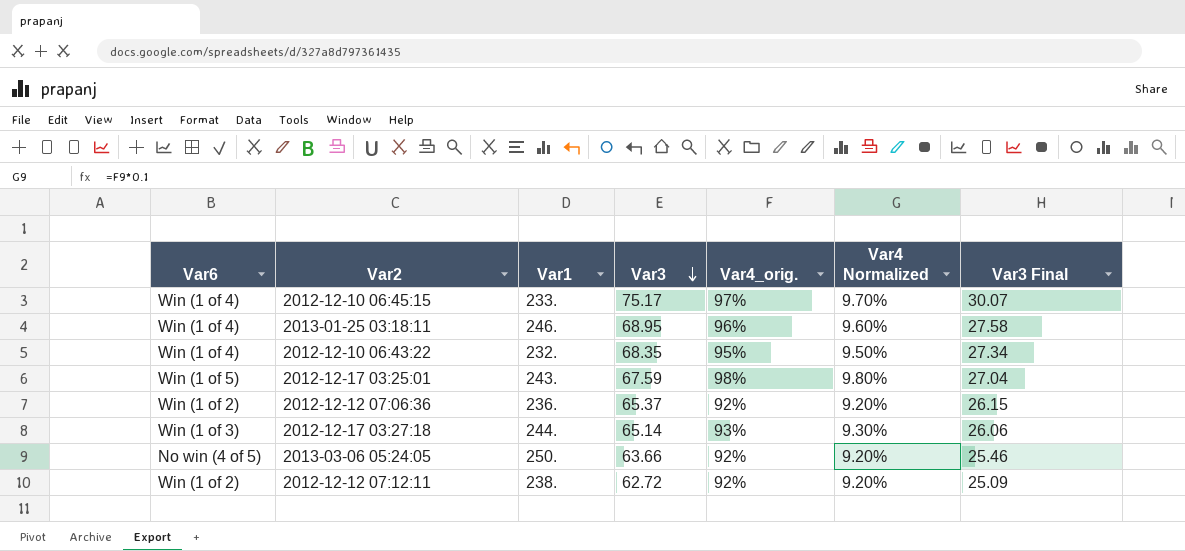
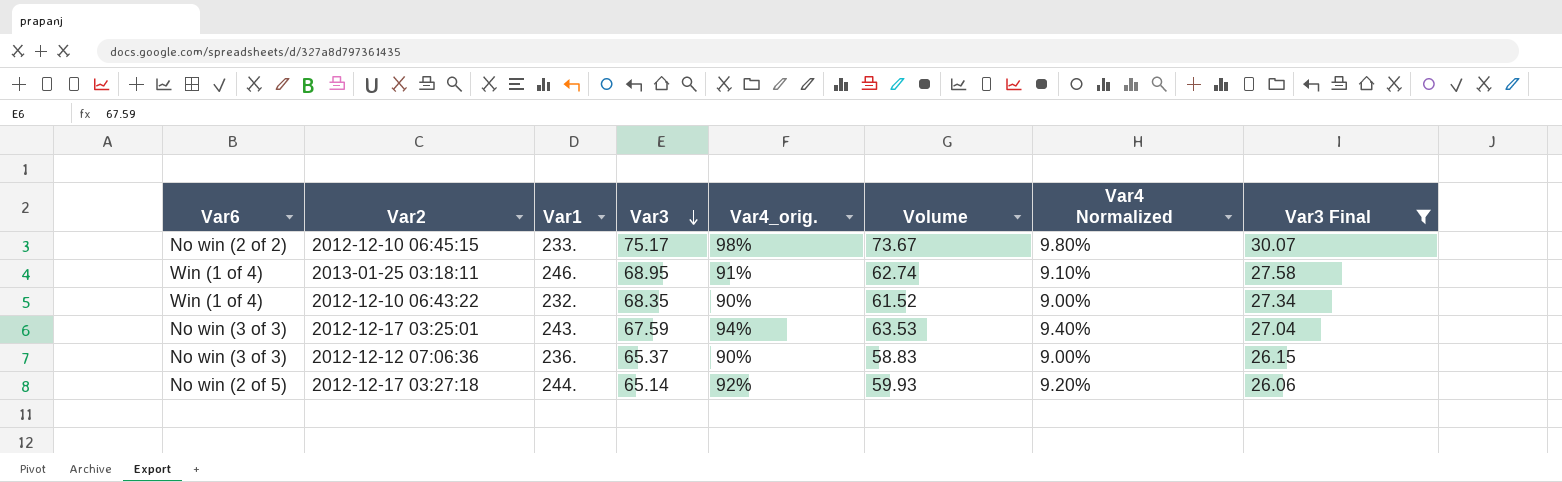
filter: none -> Var3 Final >= 26.06
column Volume | formula: none -> [Var3] * [Var4_orig.]
2012-12-10 06:45:15 | Var6: Win (1 of 4) -> No win (2 of 2)
2012-12-10 06:45:15 | Var4_orig.: 97% -> 98%
2012-12-10 06:45:15 | Var4 Normalized: 9.70% -> 9.80%
2013-01-25 03:18:11 | Var4_orig.: 96% -> 91%
2013-01-25 03:18:11 | Var4 Normalized: 9.60% -> 9.10%
2012-12-10 06:43:22 | Var4_orig.: 95% -> 90%
2012-12-10 06:43:22 | Var4 Normalized: 9.50% -> 9.00%
2012-12-17 03:25:01 | Var6: Win (1 of 5) -> No win (3 of 3)
2012-12-17 03:25:01 | Var4_orig.: 98% -> 94%
2012-12-17 03:25:01 | Var4 Normalized: 9.80% -> 9.40%
2012-12-12 07:06:36 | Var6: Win (1 of 2) -> No win (3 of 3)
2012-12-12 07:06:36 | Var4_orig.: 92% -> 90%
2012-12-12 07:06:36 | Var4 Normalized: 9.20% -> 9.00%
2012-12-17 03:27:18 | Var6: Win (1 of 3) -> No win (2 of 5)
2012-12-17 03:27:18 | Var4_orig.: 93% -> 92%
2012-12-17 03:27:18 | Var4 Normalized: 9.30% -> 9.20%

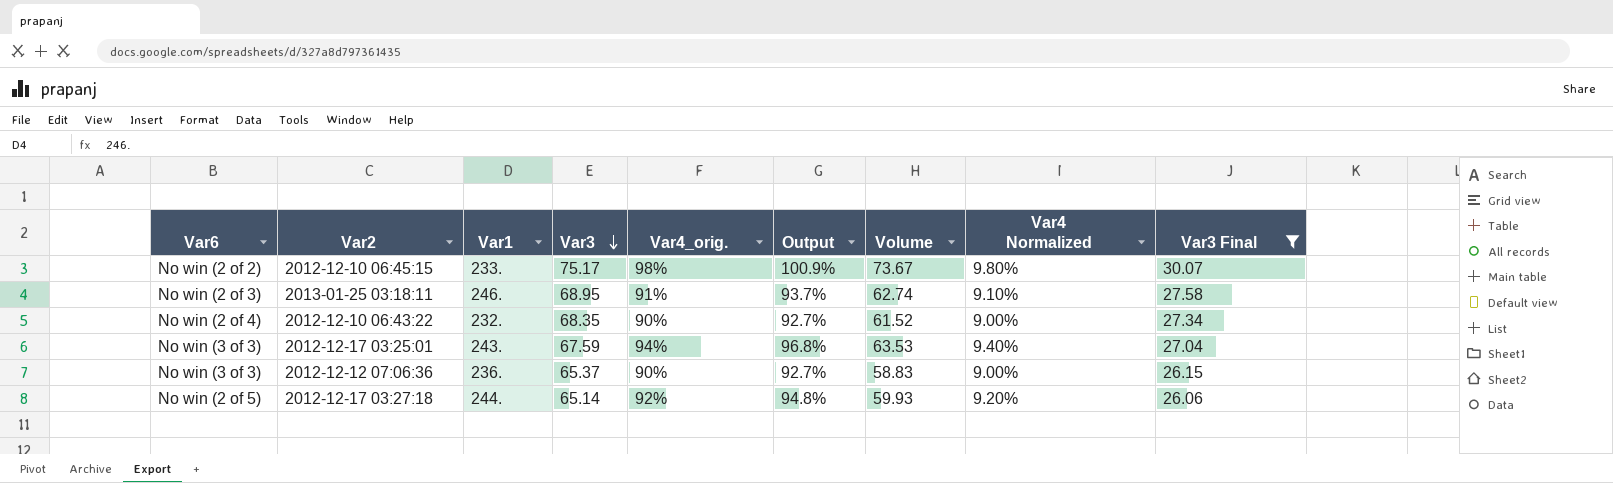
column Output | formula: none -> [Var4_orig.] * 1.03
2013-01-25 03:18:11 | Var6: Win (1 of 4) -> No win (2 of 3)
2012-12-10 06:43:22 | Var6: Win (1 of 4) -> No win (2 of 4)

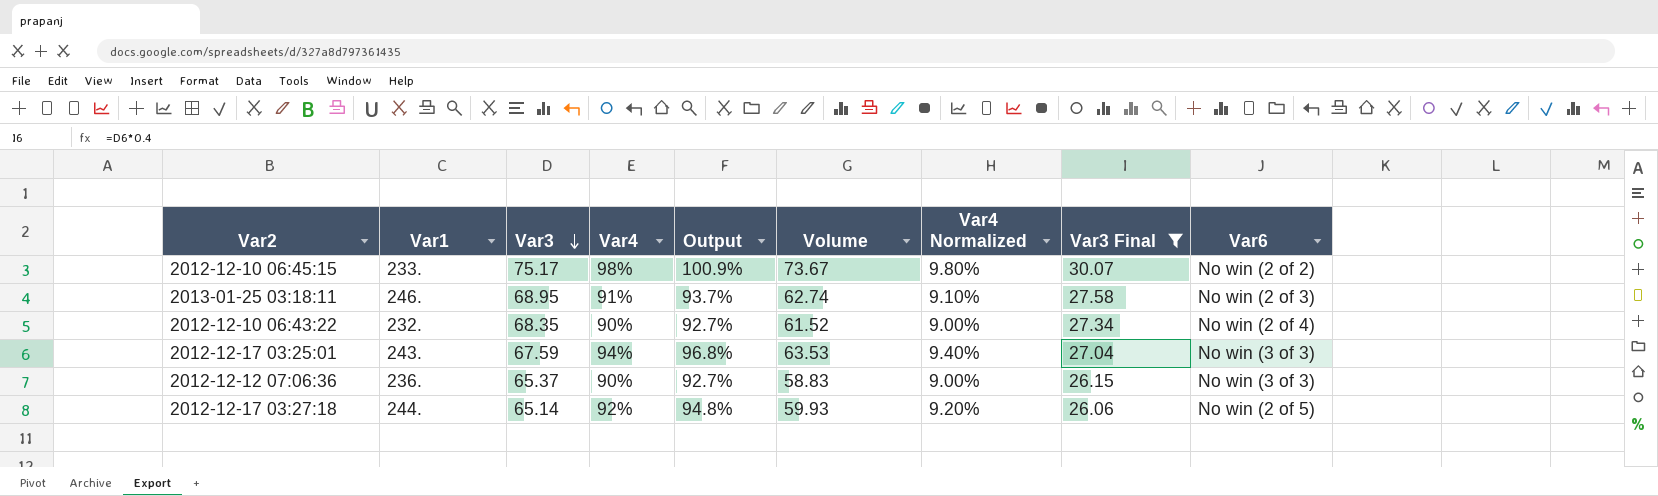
column name: Var4_orig. -> Var4
column Var6 | position: 1 -> 9

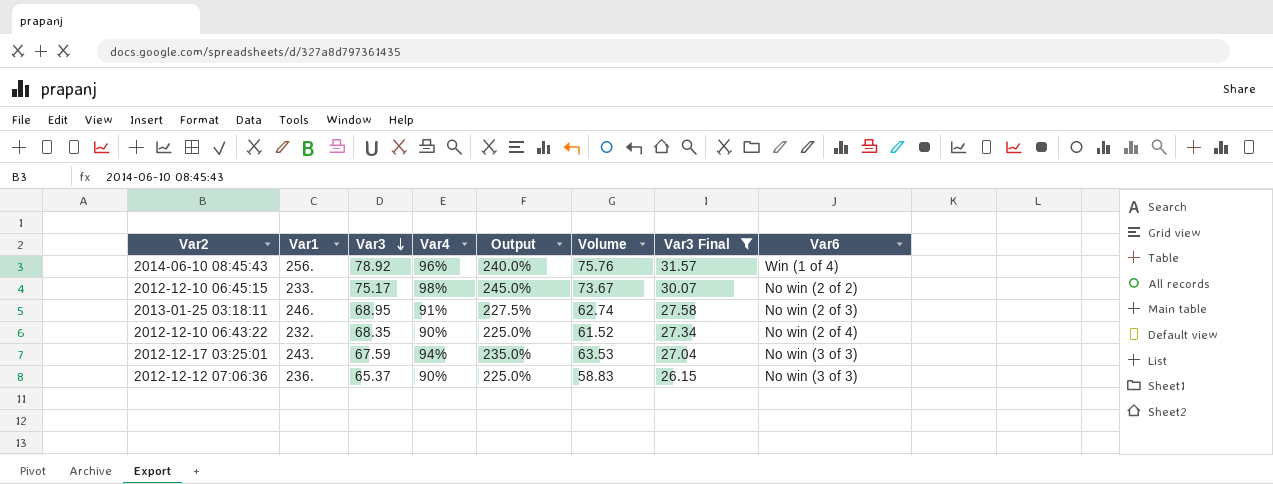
column Var4 Normalized | formula: [Var4] * 0.1 -> none
column Output | formula: [Var4] * 1.03 -> [Var4] * 2.5
row 2012-12-17 03:27:18: 244. | 65.14 | 92% | 94.8% | 59.93 | 9.20% | 26.06 | No win (2 of 5) -> none
row 2014-06-10 08:45:43: none -> 256. | 78.92 | 96% | 240.0% | 75.76 | 31.57 | Win (1 of 4)

